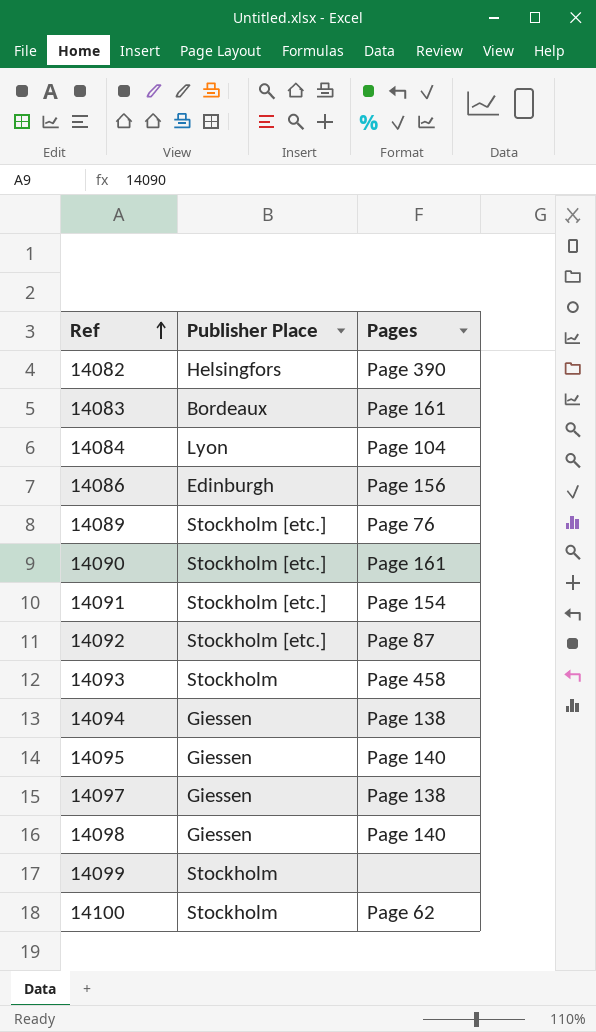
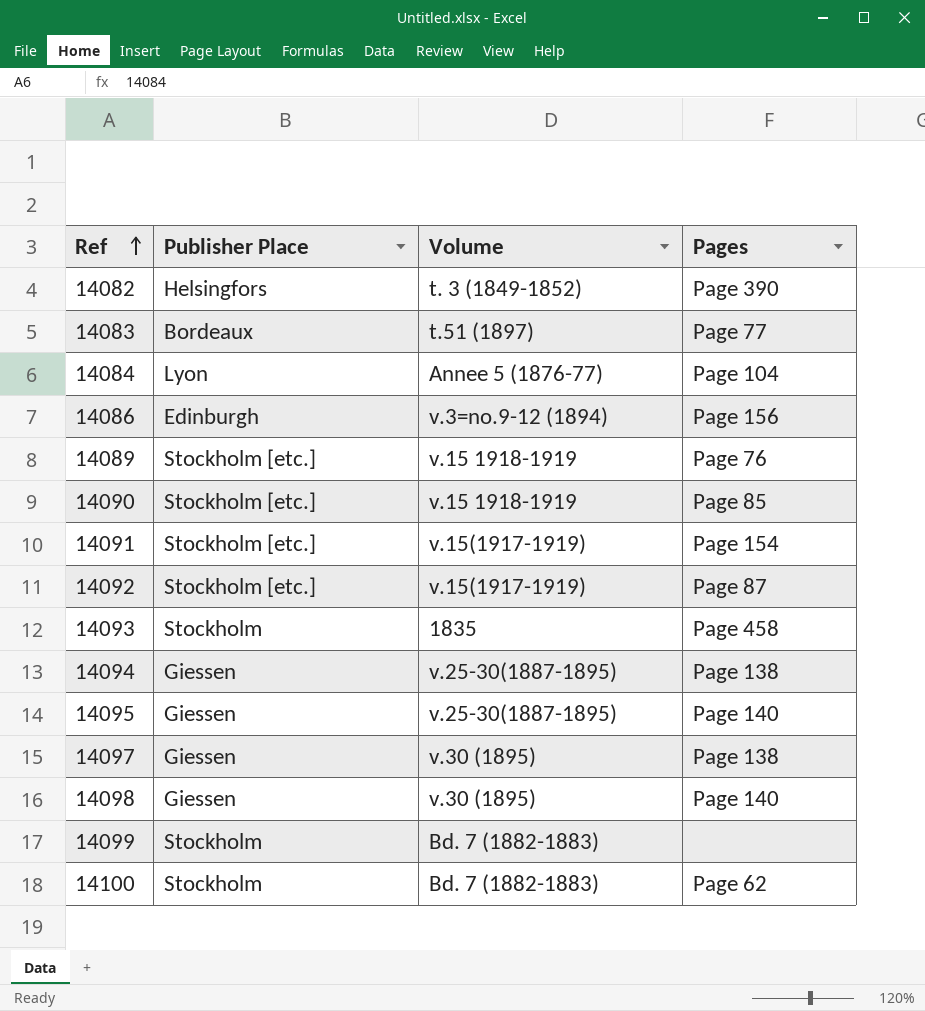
column Volume | position: none -> 3
14083 | Pages: Page 161 -> Page 77
14090 | Pages: Page 161 -> Page 85

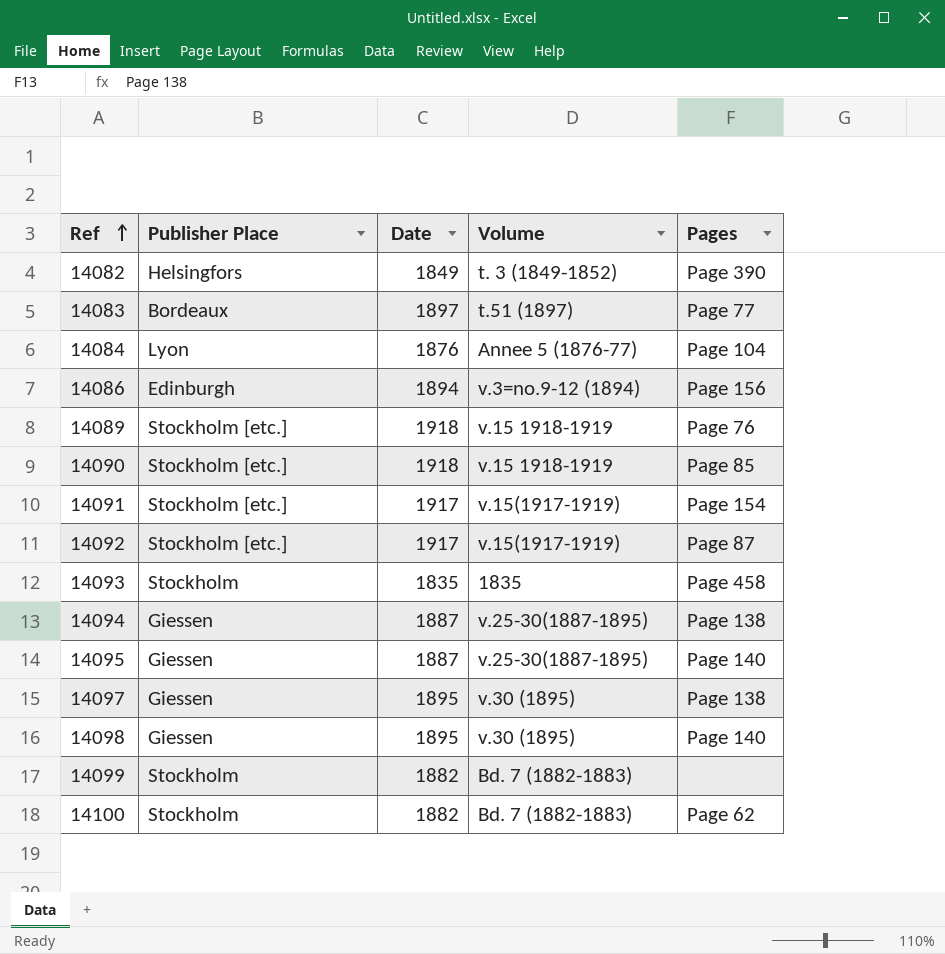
column Date | position: none -> 3

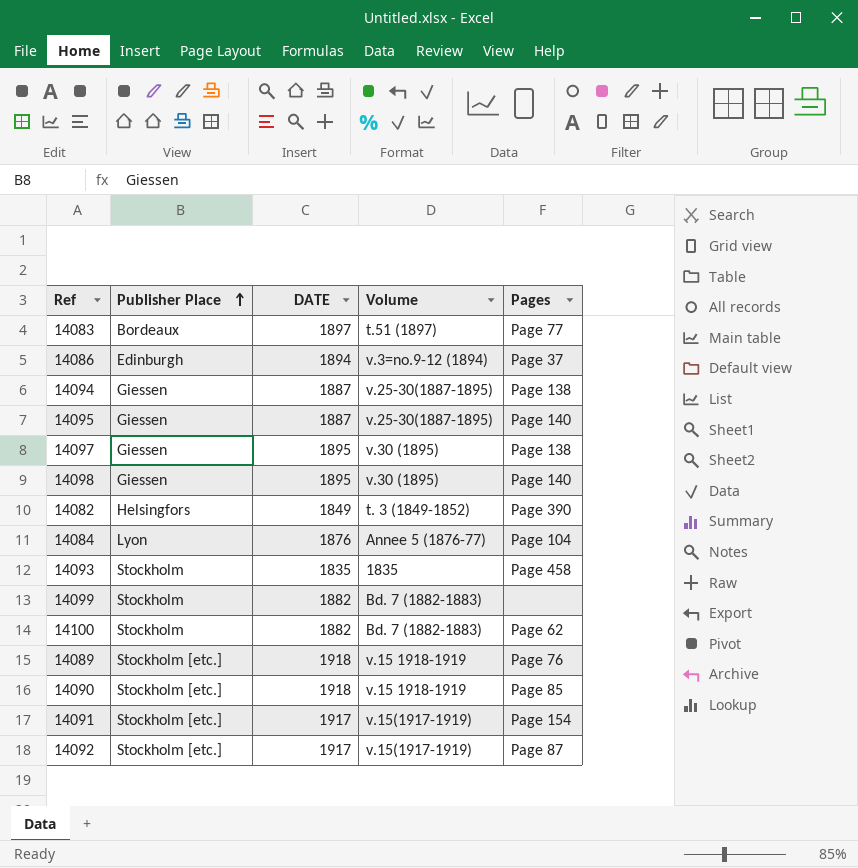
row order: Ref ascending -> Publisher Place ascending
column name: Date -> DATE
14086 | Pages: Page 156 -> Page 37

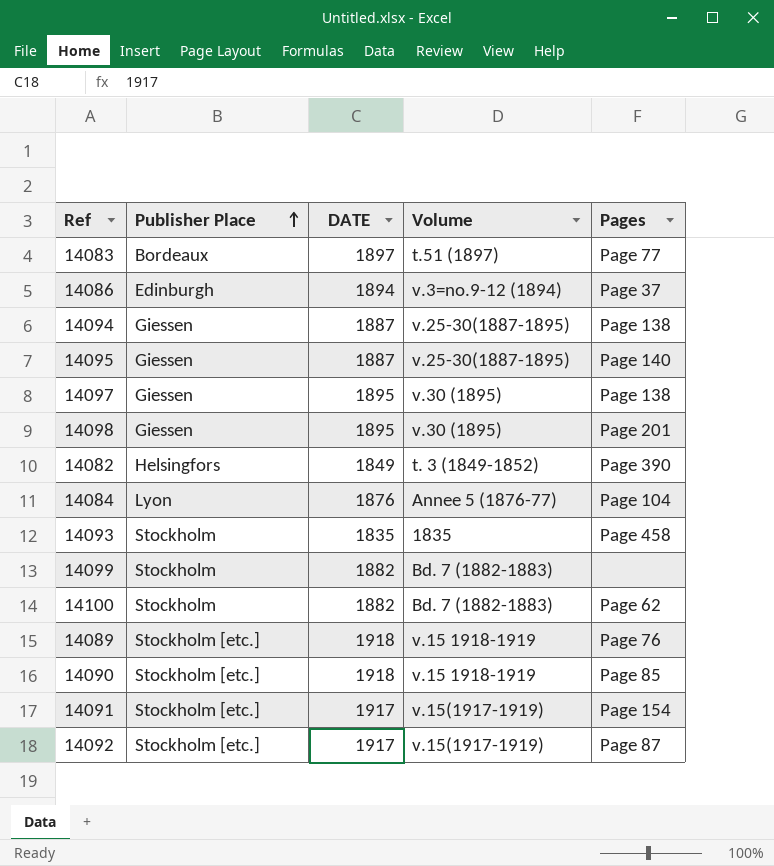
14098 | Pages: Page 140 -> Page 201

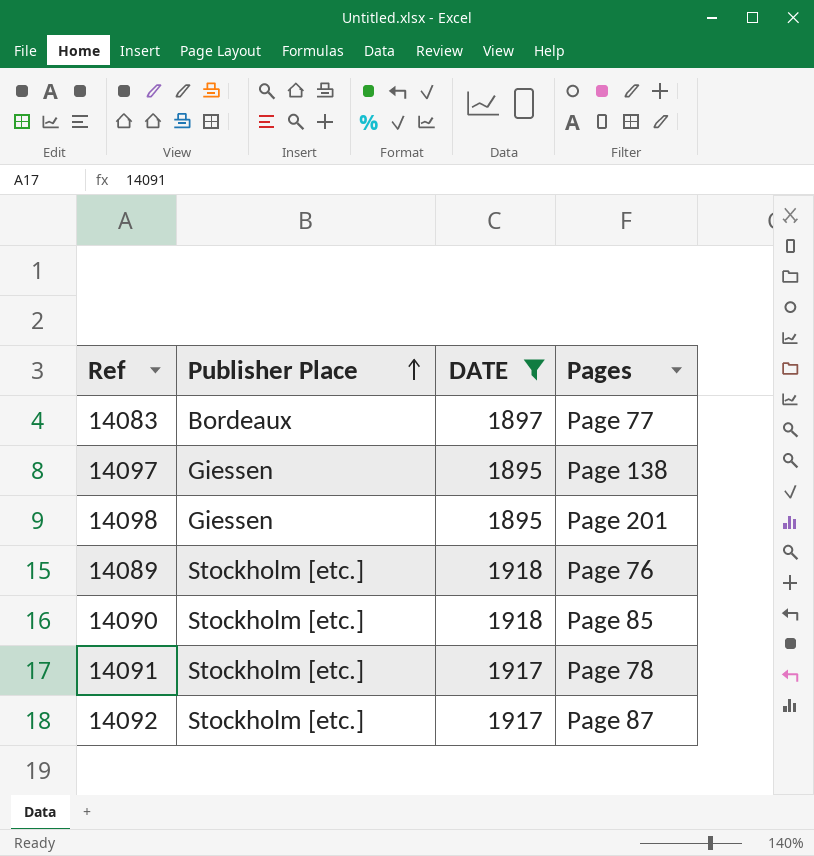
filter: none -> DATE >= 1895
column Volume | position: 4 -> none
14091 | Pages: Page 154 -> Page 78

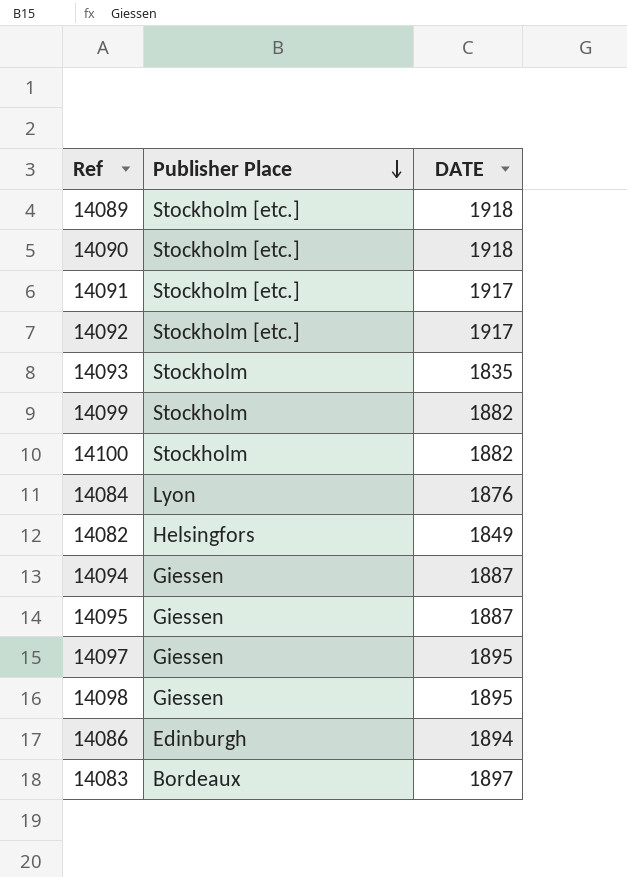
filter: DATE >= 1895 -> none
row order: Publisher Place ascending -> Publisher Place descending
column Pages | position: 4 -> none

